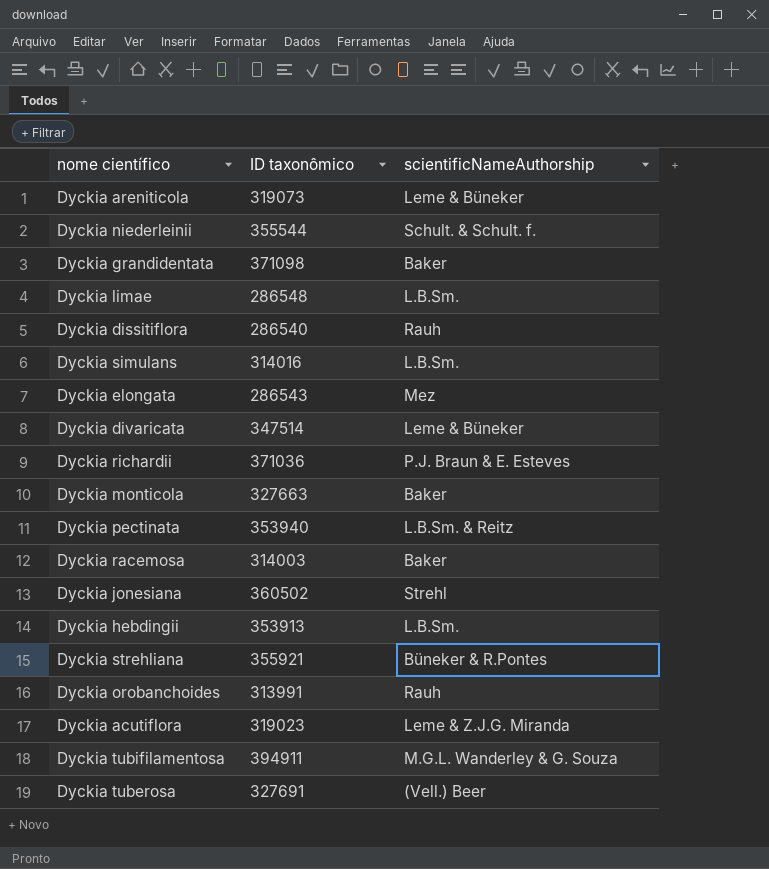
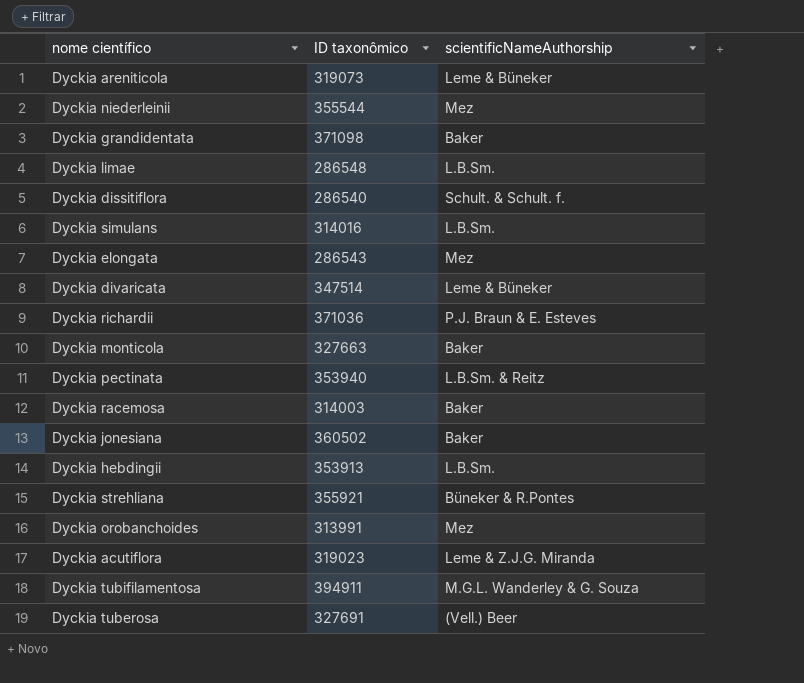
Dyckia niederleinii | scientificNameAuthorship: Schult. & Schult. f. -> Mez
Dyckia dissitiflora | scientificNameAuthorship: Rauh -> Schult. & Schult. f.
Dyckia jonesiana | scientificNameAuthorship: Strehl -> Baker
Dyckia orobanchoides | scientificNameAuthorship: Rauh -> Mez

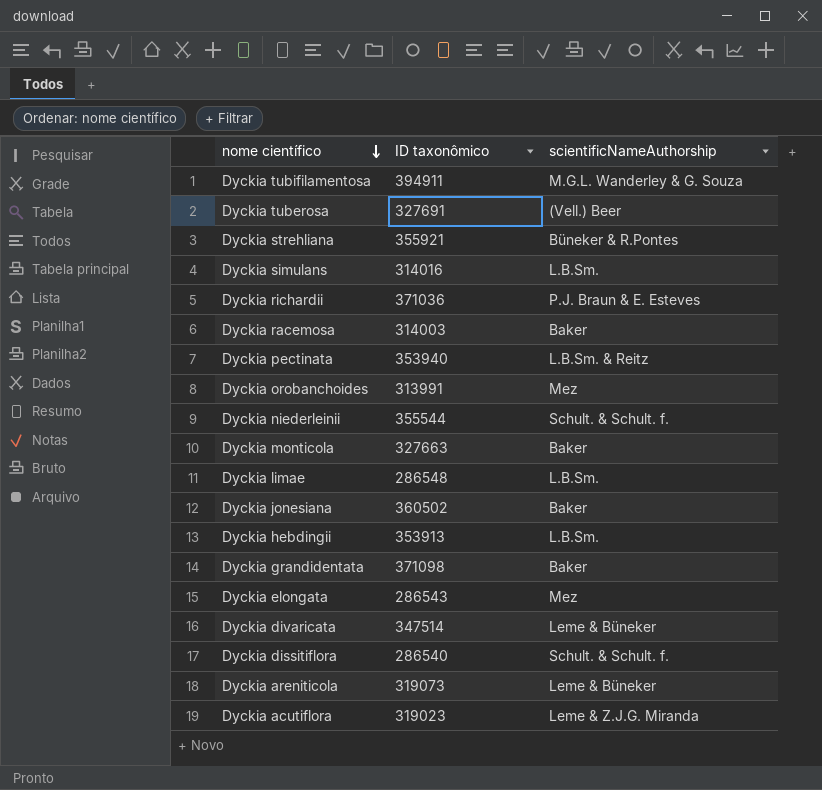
row order: none -> nome científico descending
Dyckia niederleinii | scientificNameAuthorship: Mez -> Schult. & Schult. f.

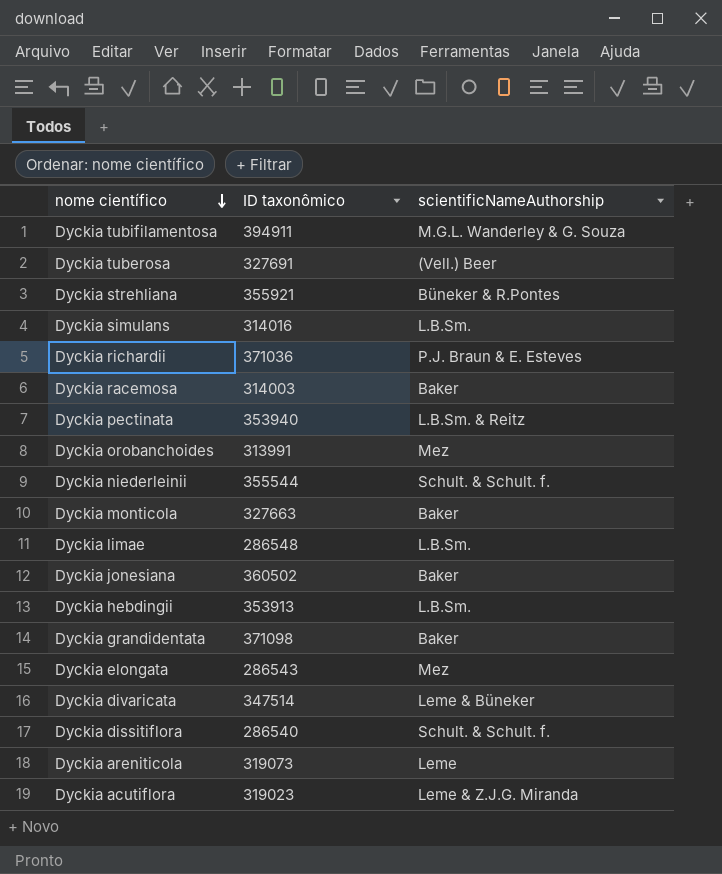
Dyckia areniticola | scientificNameAuthorship: Leme & Büneker -> Leme

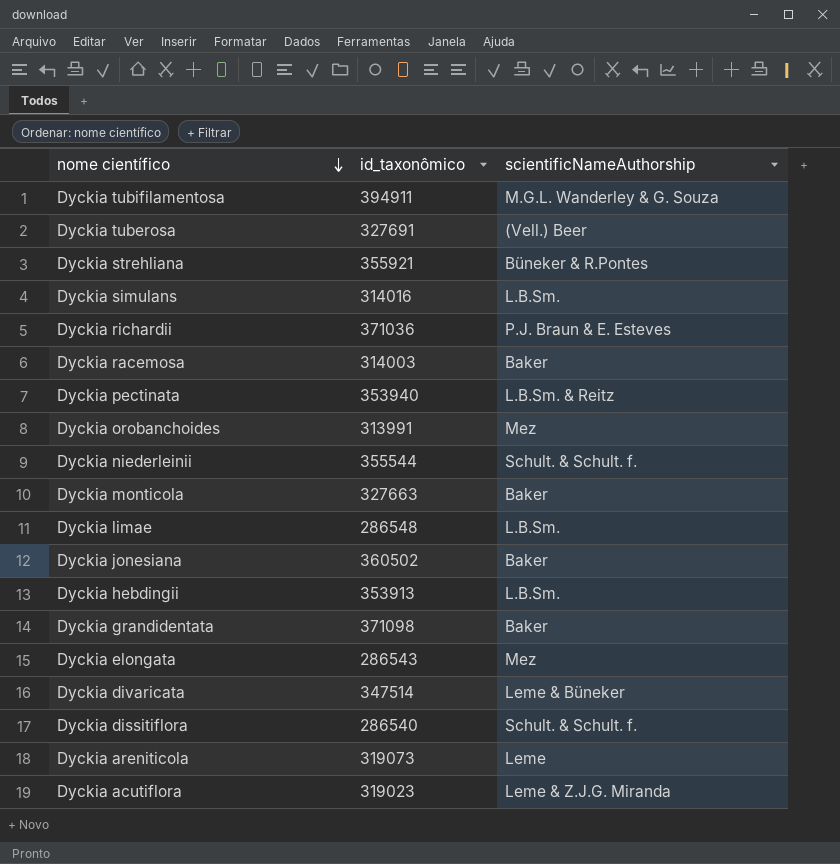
column name: ID taxonômico -> id_taxonômico

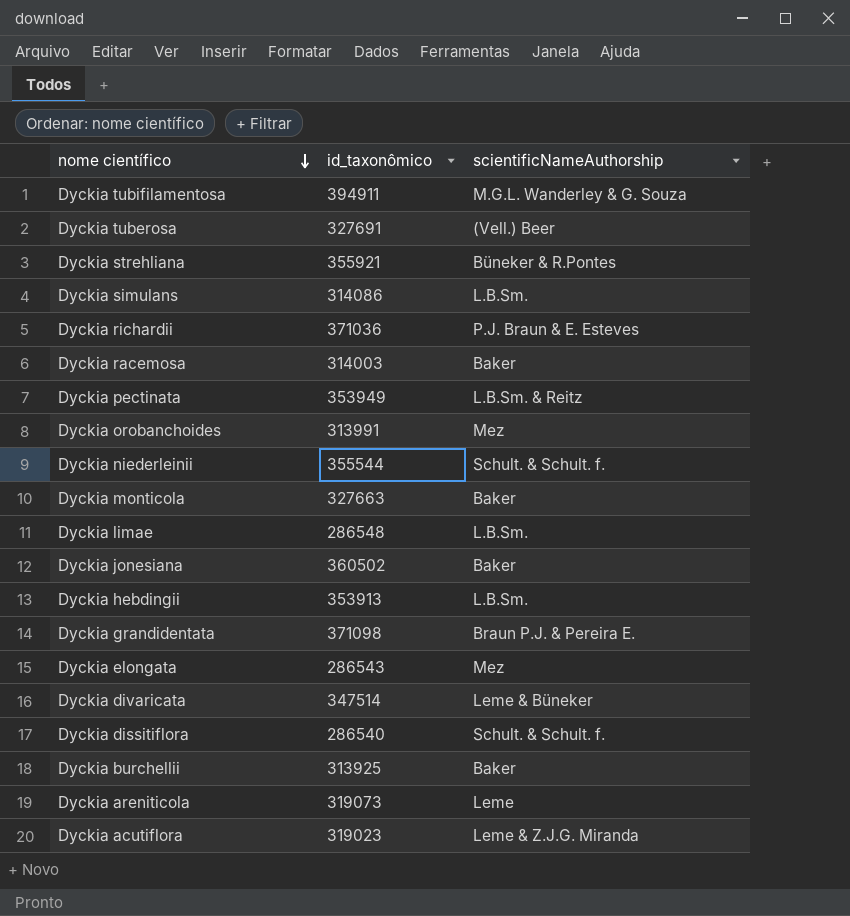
Dyckia simulans | id_taxonômico: 314016 -> 314086
Dyckia pectinata | id_taxonômico: 353940 -> 353949
Dyckia grandidentata | scientificNameAuthorship: Baker -> Braun P.J. & Pereira E.
row Dyckia burchellii: none -> 313925 | Baker

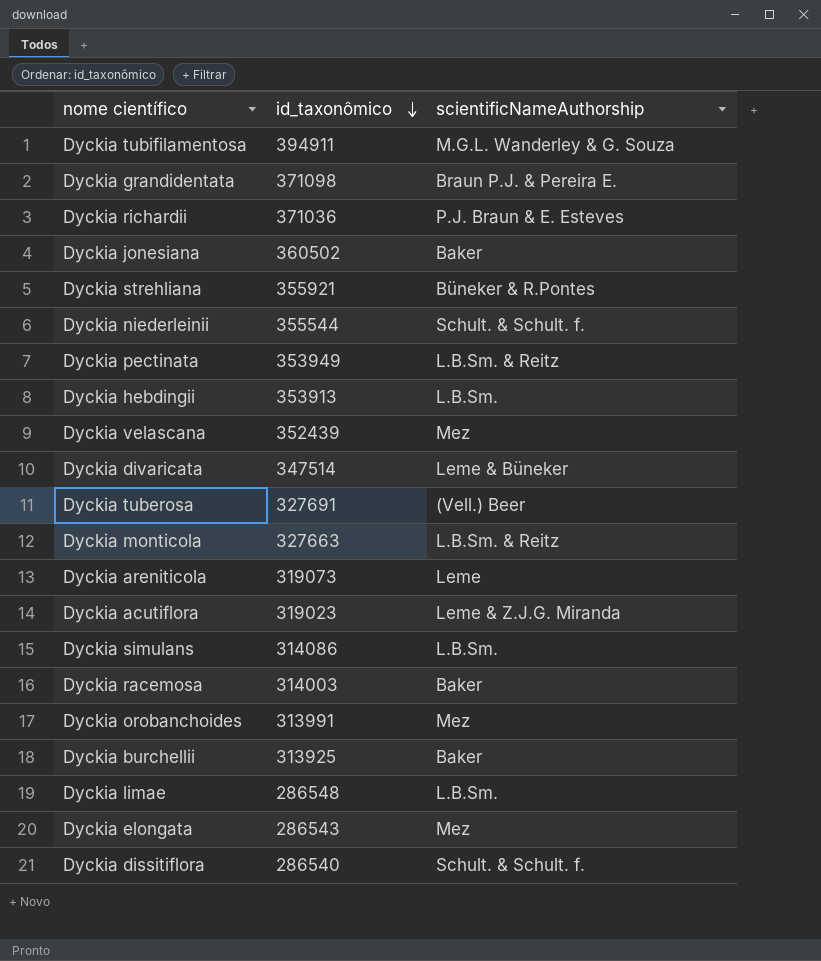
row order: nome científico descending -> id_taxonômico descending
row Dyckia velascana: none -> 352439 | Mez
Dyckia monticola | scientificNameAuthorship: Baker -> L.B.Sm. & Reitz

